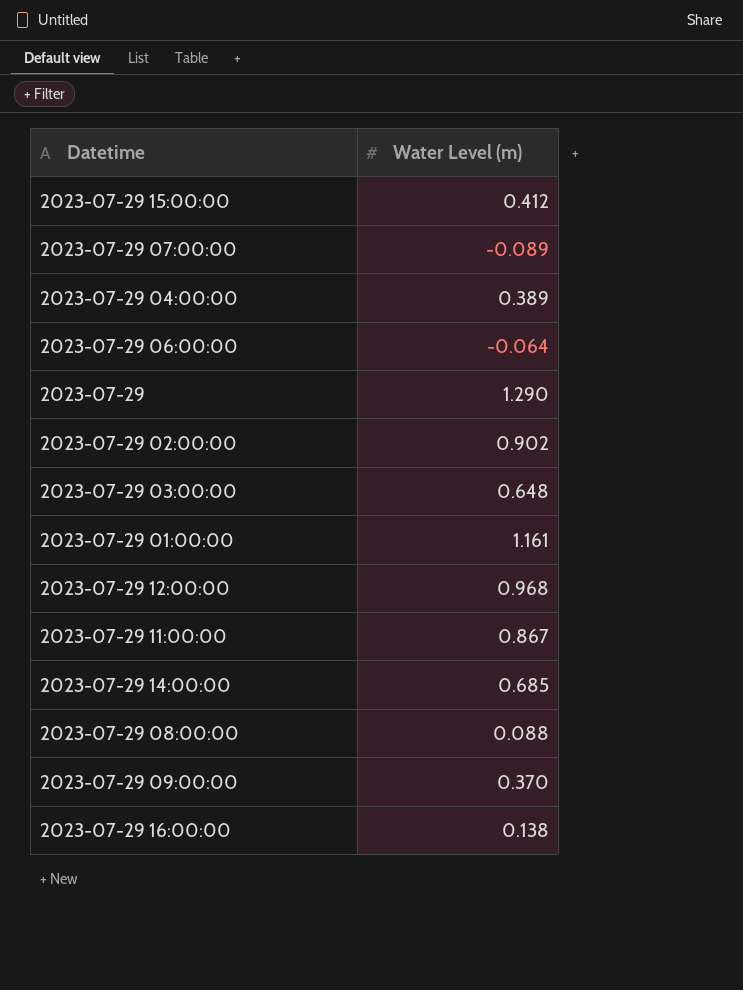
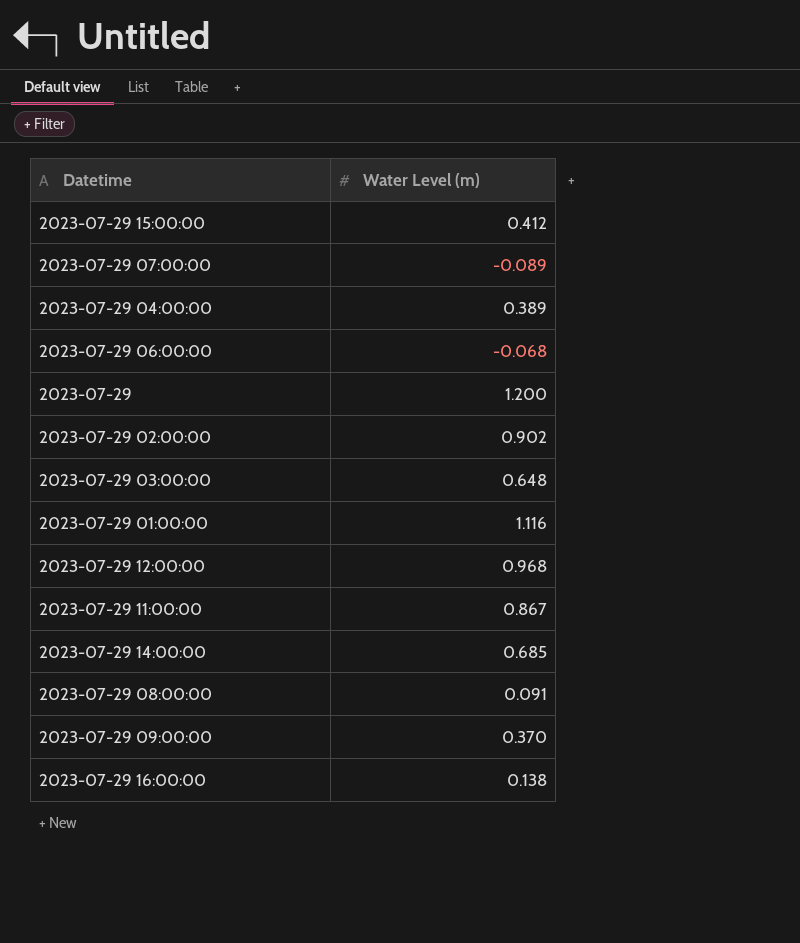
2023-07-29 06:00:00 | Water Level (m): -0.064 -> -0.068
2023-07-29 | Water Level (m): 1.290 -> 1.200
2023-07-29 01:00:00 | Water Level (m): 1.161 -> 1.116
2023-07-29 08:00:00 | Water Level (m): 0.088 -> 0.091

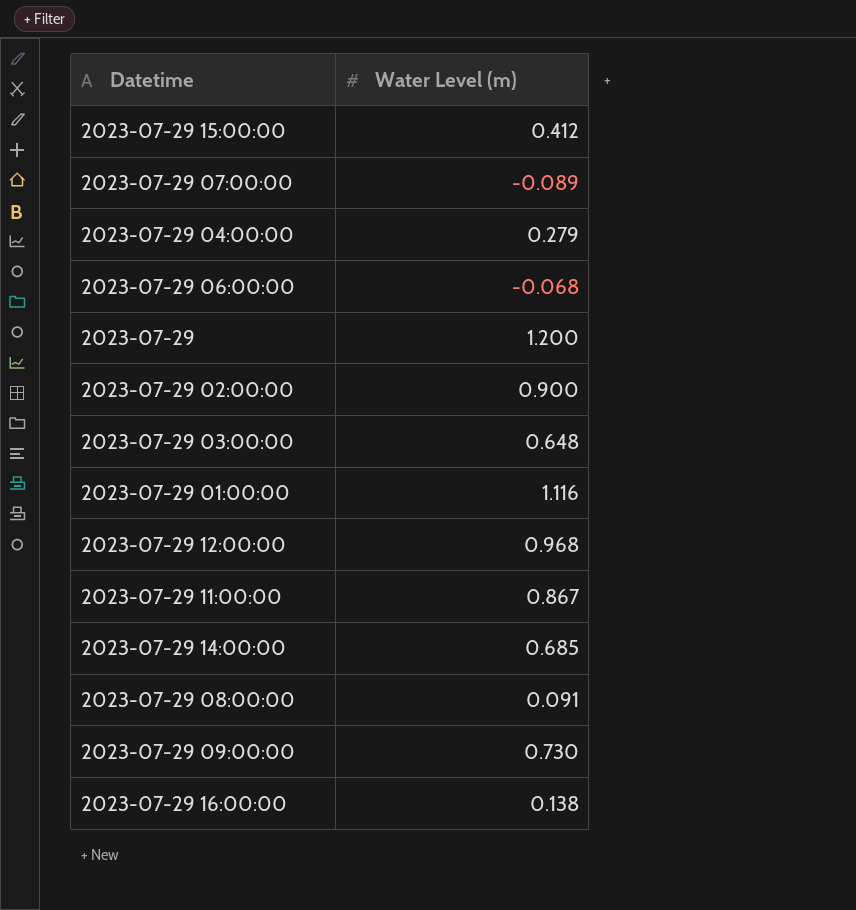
2023-07-29 04:00:00 | Water Level (m): 0.389 -> 0.279
2023-07-29 02:00:00 | Water Level (m): 0.902 -> 0.900
2023-07-29 09:00:00 | Water Level (m): 0.370 -> 0.730

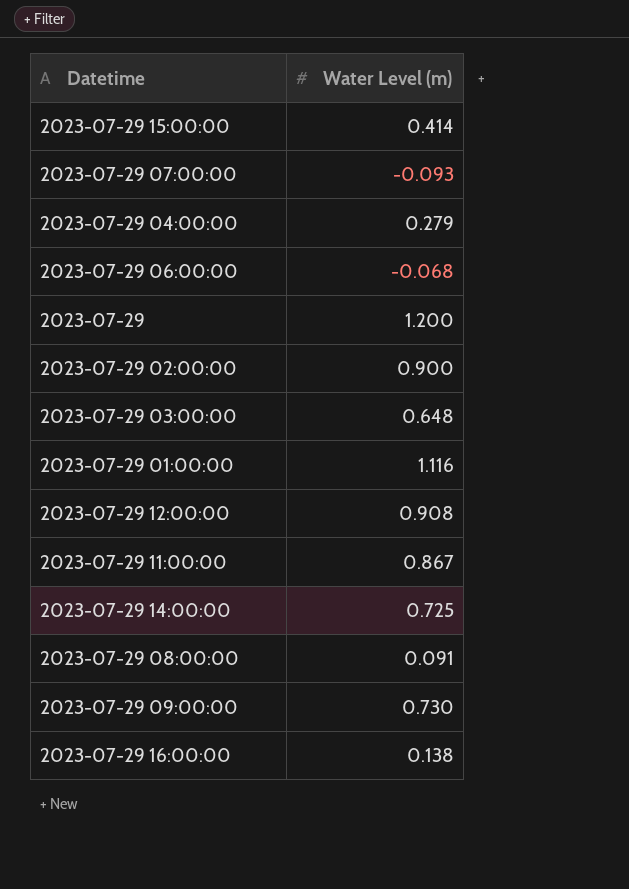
2023-07-29 15:00:00 | Water Level (m): 0.412 -> 0.414
2023-07-29 07:00:00 | Water Level (m): -0.089 -> -0.093
2023-07-29 12:00:00 | Water Level (m): 0.968 -> 0.908
2023-07-29 14:00:00 | Water Level (m): 0.685 -> 0.725

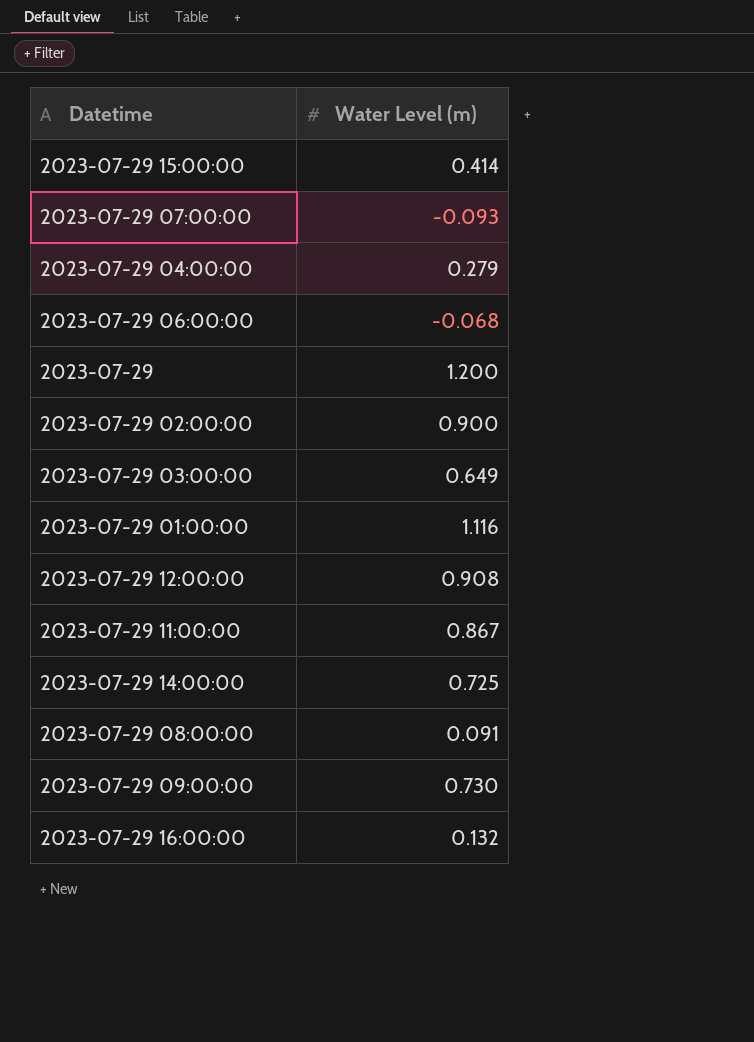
2023-07-29 03:00:00 | Water Level (m): 0.648 -> 0.649
2023-07-29 16:00:00 | Water Level (m): 0.138 -> 0.132

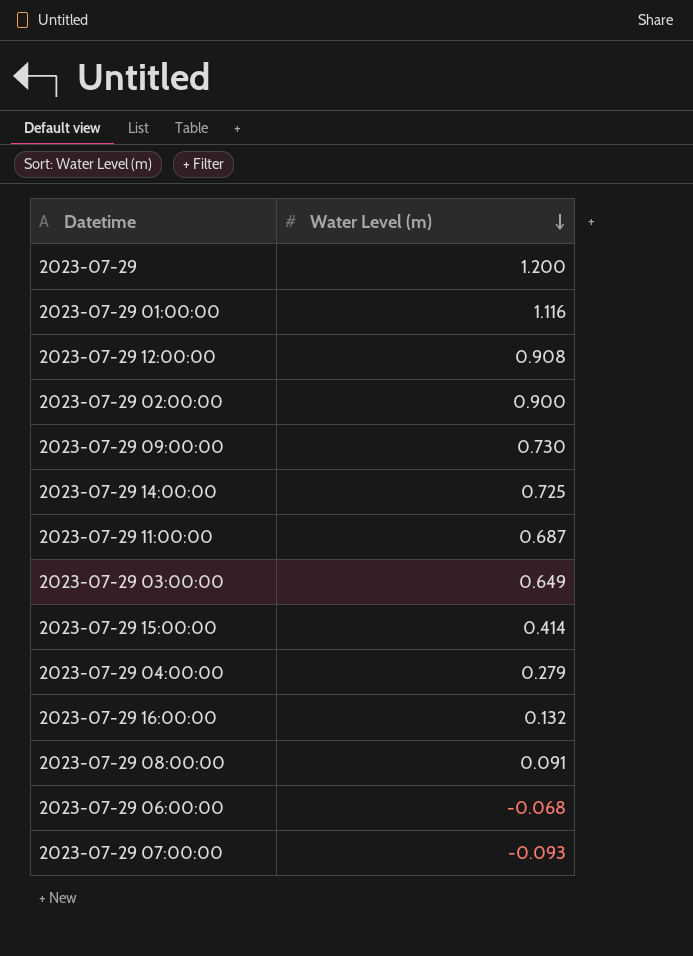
row order: none -> Water Level (m) descending
2023-07-29 11:00:00 | Water Level (m): 0.867 -> 0.687

